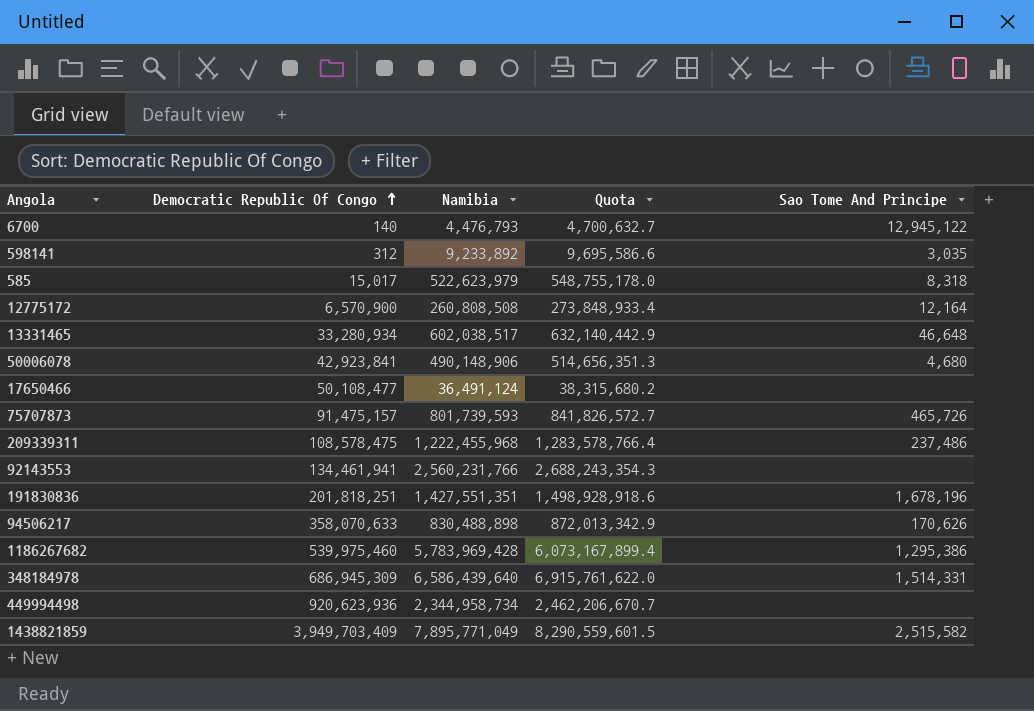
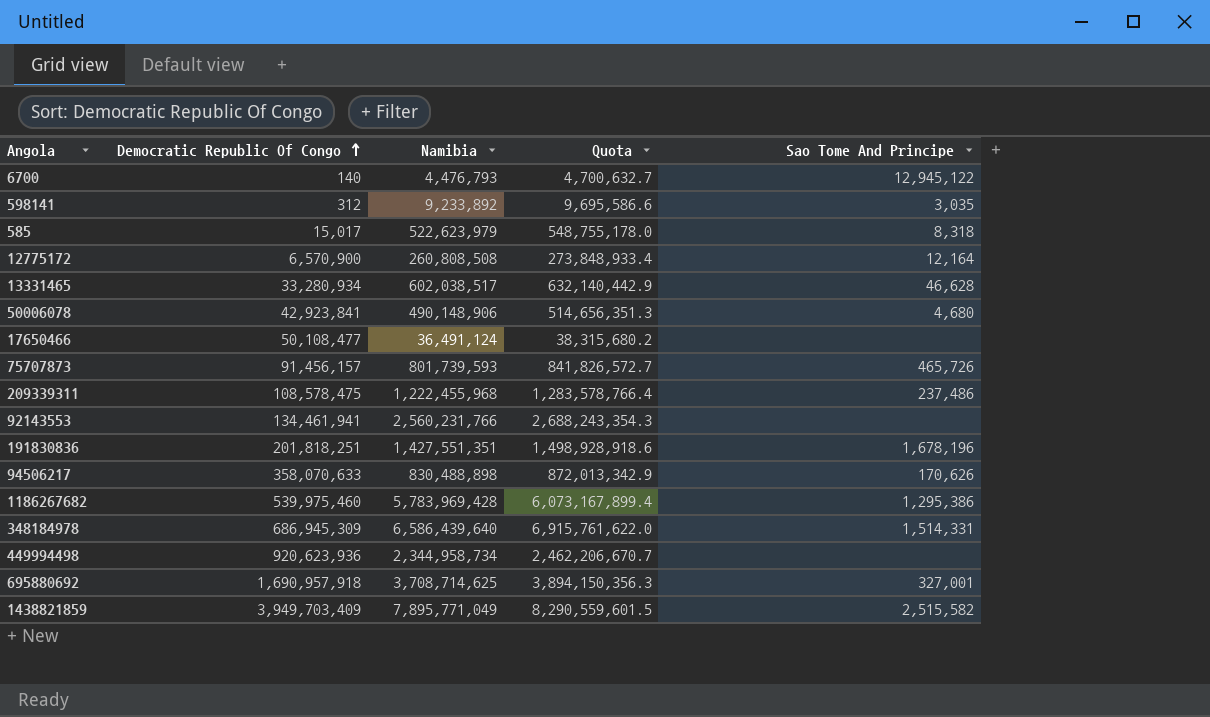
13331465 | Sao Tome And Principe: 46,648 -> 46,628
75707873 | Democratic Republic Of Congo: 91,475,157 -> 91,456,157
row 695880692: none -> 1,690,957,918 | 3,708,714,625 | 3,894,150,356.3 | 327,001

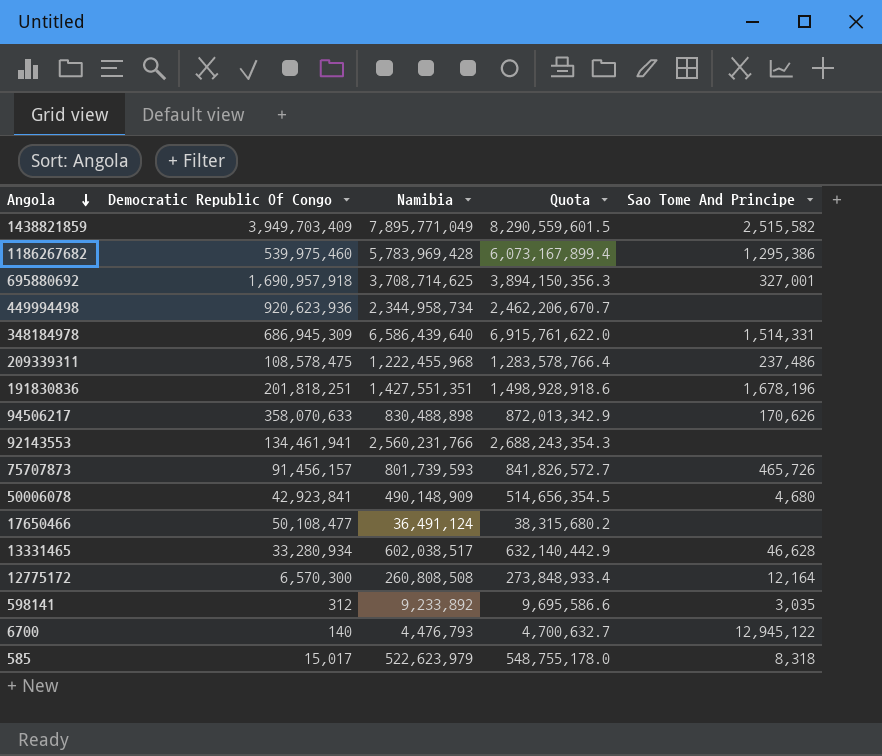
row order: Democratic Republic Of Congo ascending -> Angola descending
50006078 | Namibia: 490,148,906 -> 490,148,909
50006078 | Quota: 514,656,351.3 -> 514,656,354.5
12775172 | Democratic Republic Of Congo: 6,570,900 -> 6,570,300

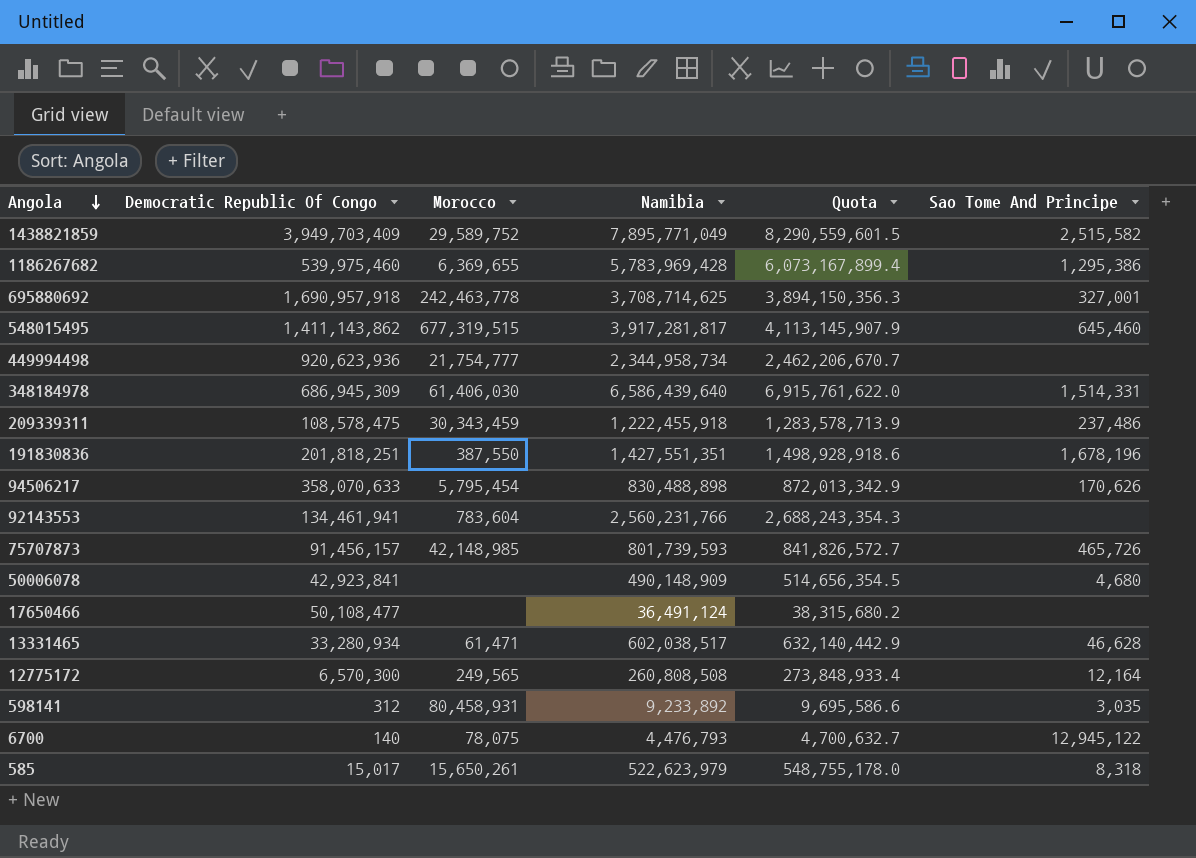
column Morocco | position: none -> 3
row 548015495: none -> 1,411,143,862 | 677,319,515 | 3,917,281,817 | 4,113,145,907.9 | 645,460
209339311 | Namibia: 1,222,455,968 -> 1,222,455,918
209339311 | Quota: 1,283,578,766.4 -> 1,283,578,713.9

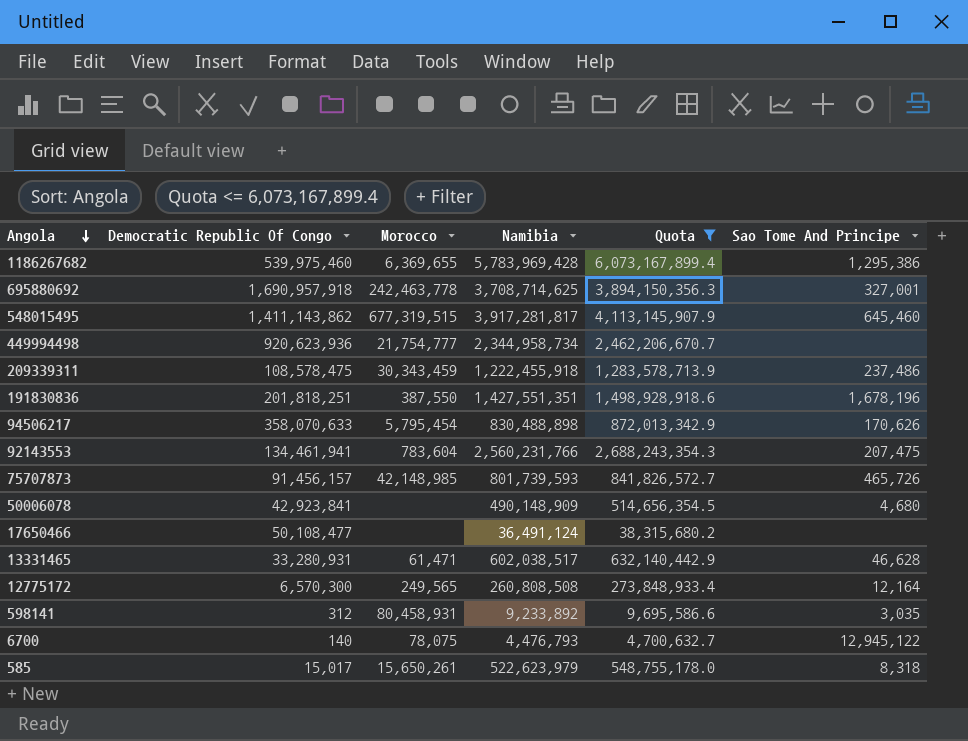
filter: none -> Quota <= 6,073,167,899.4
92143553 | Sao Tome And Principe: none -> 207,475
13331465 | Democratic Republic Of Congo: 33,280,934 -> 33,280,931

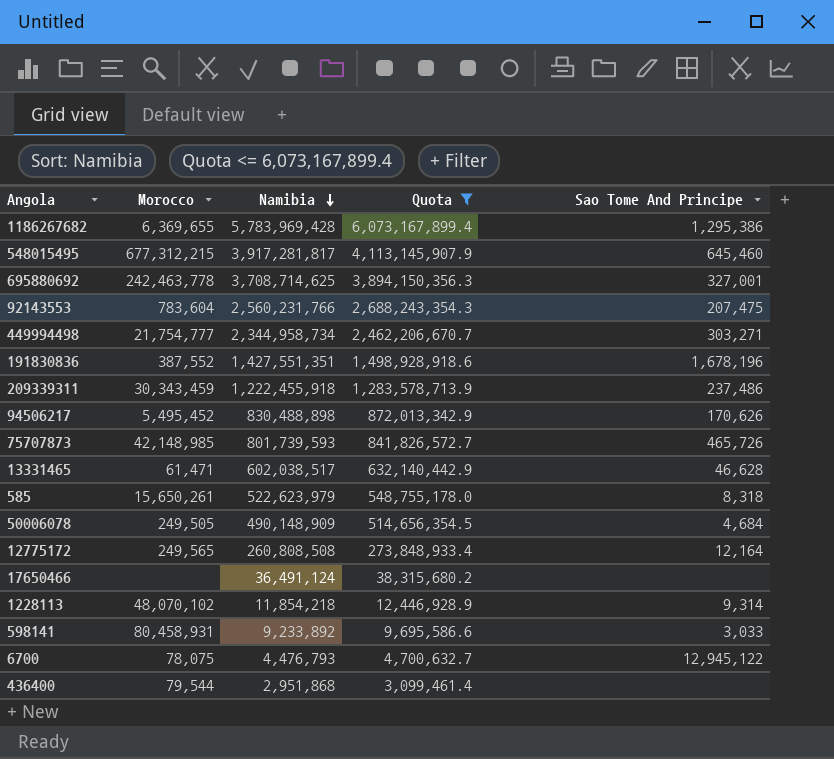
row order: Angola descending -> Namibia descending
column Democratic Republic Of Congo | position: 2 -> none
548015495 | Morocco: 677,319,515 -> 677,312,215
449994498 | Sao Tome And Principe: none -> 303,271
191830836 | Morocco: 387,550 -> 387,552
94506217 | Morocco: 5,795,454 -> 5,495,452
50006078 | Morocco: none -> 249,505
50006078 | Sao Tome And Principe: 4,680 -> 4,684
row 1228113: none -> 48,070,102 | 11,854,218 | 12,446,928.9 | 9,314
598141 | Sao Tome And Principe: 3,035 -> 3,033
row 436400: none -> 79,544 | 2,951,868 | 3,099,461.4 | none

